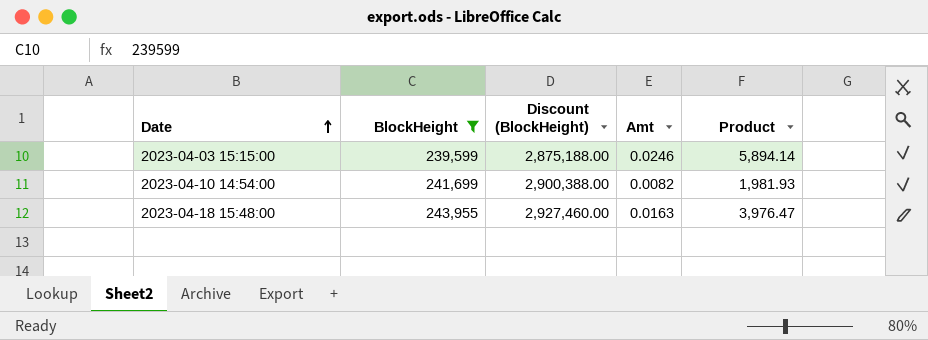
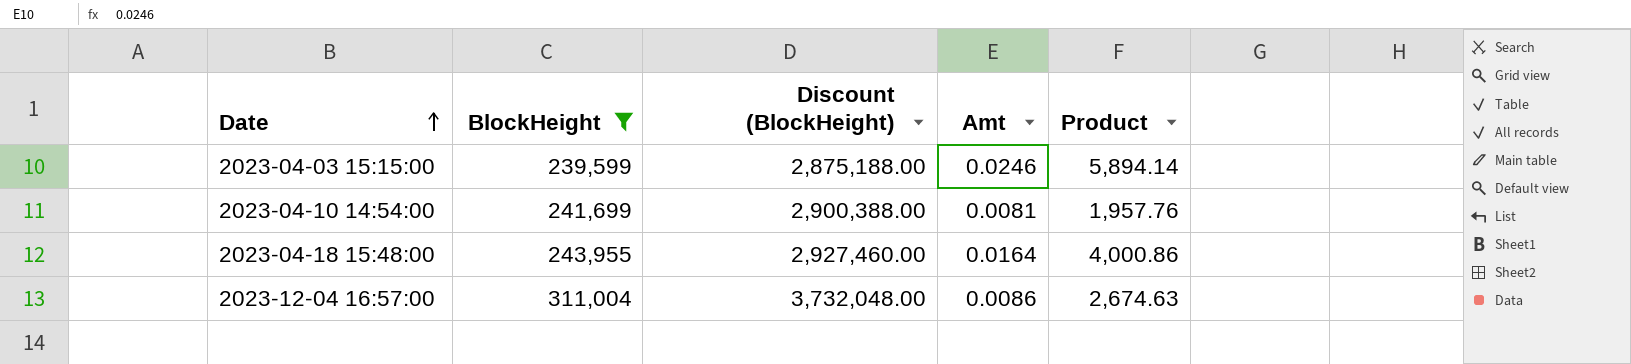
2023-04-10 14:54:00 | Amt: 0.0082 -> 0.0081
2023-04-10 14:54:00 | Product: 1,981.93 -> 1,957.76
2023-04-18 15:48:00 | Amt: 0.0163 -> 0.0164
2023-04-18 15:48:00 | Product: 3,976.47 -> 4,000.86
row 2023-12-04 16:57:00: none -> 311,004 | 3,732,048.00 | 0.0086 | 2,674.63

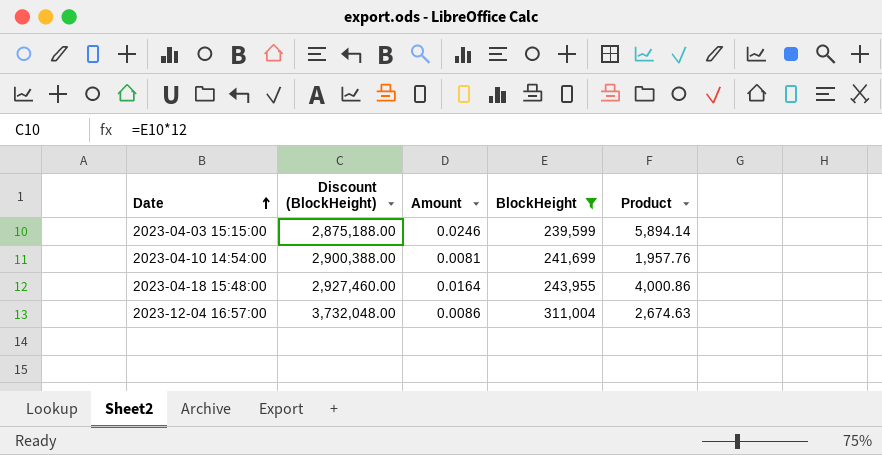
column name: Amt -> Amount
column BlockHeight | position: 2 -> 4

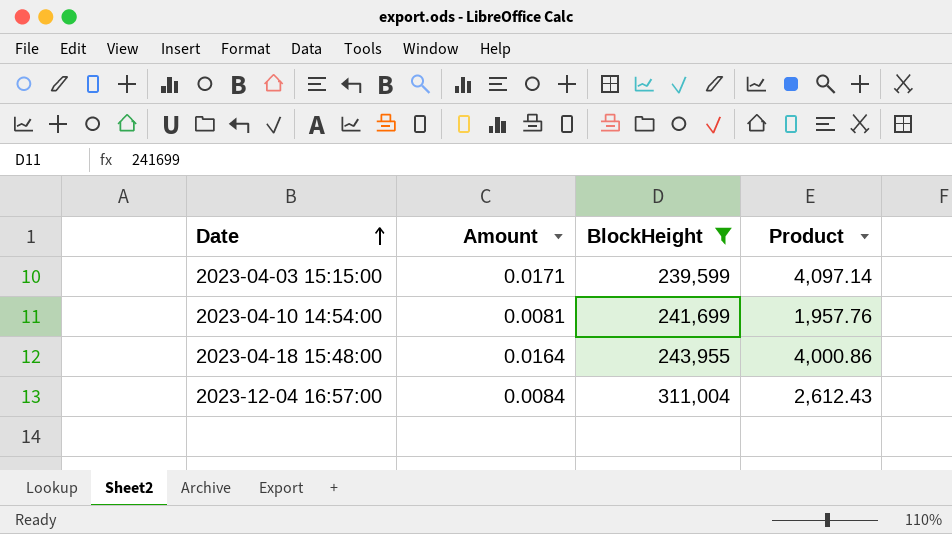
column Discount (BlockHeight) | formula: [BlockHeight] * 12 -> none
2023-04-03 15:15:00 | Amount: 0.0246 -> 0.0171
2023-04-03 15:15:00 | Product: 5,894.14 -> 4,097.14
2023-12-04 16:57:00 | Amount: 0.0086 -> 0.0084
2023-12-04 16:57:00 | Product: 2,674.63 -> 2,612.43

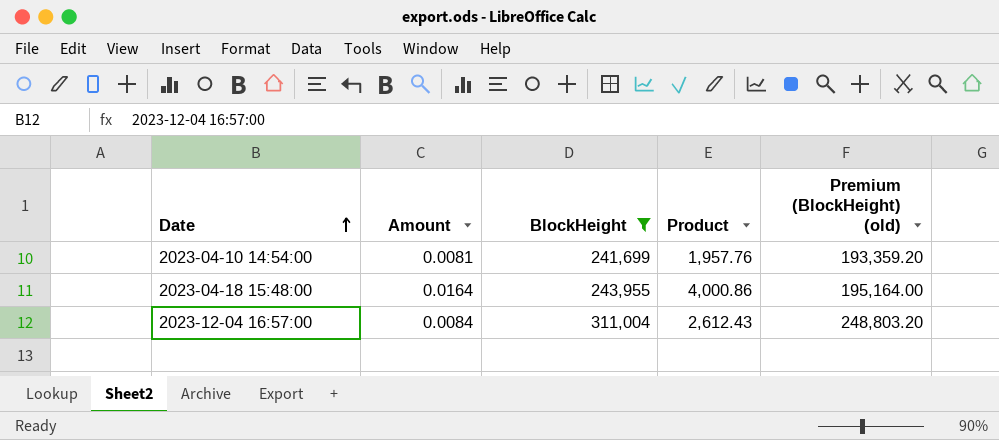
column Premium (BlockHeight) (old) | formula: none -> [BlockHeight] * 0.8
row 2023-04-03 15:15:00: 0.0171 | 239,599 | 4,097.14 -> none

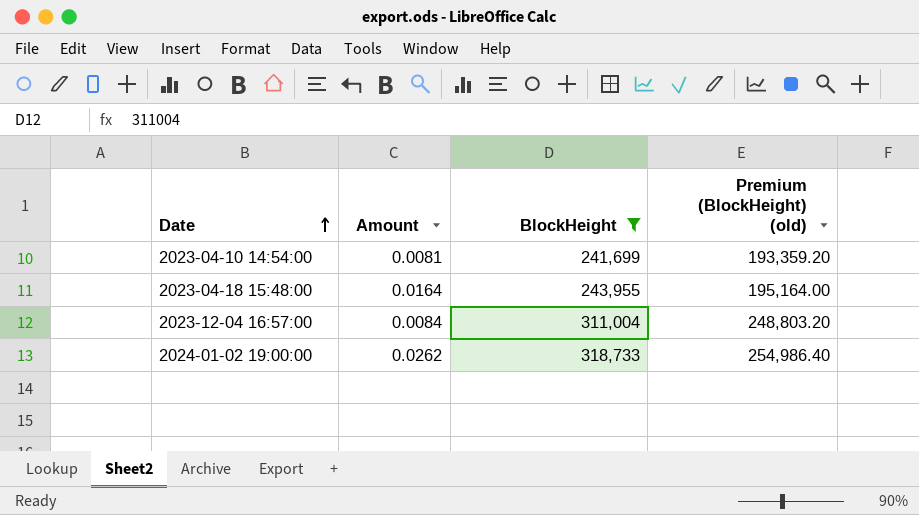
column Product | formula: [Amount] * [BlockHeight] -> none
row 2024-01-02 19:00:00: none -> 0.0262 | 318,733 | 254,986.40

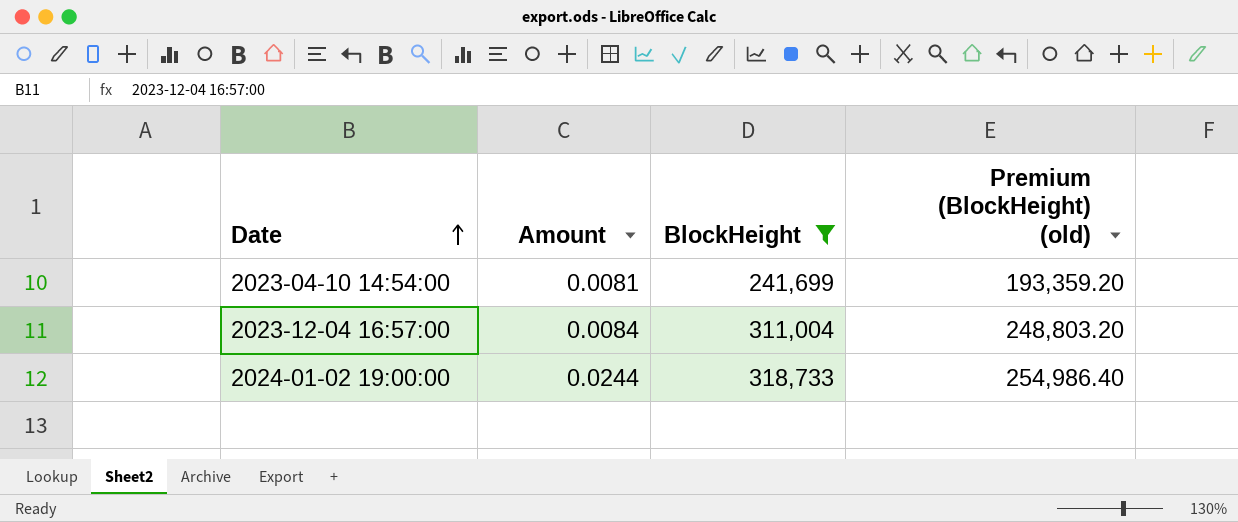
row 2023-04-18 15:48:00: 0.0164 | 243,955 | 195,164.00 -> none
2024-01-02 19:00:00 | Amount: 0.0262 -> 0.0244

